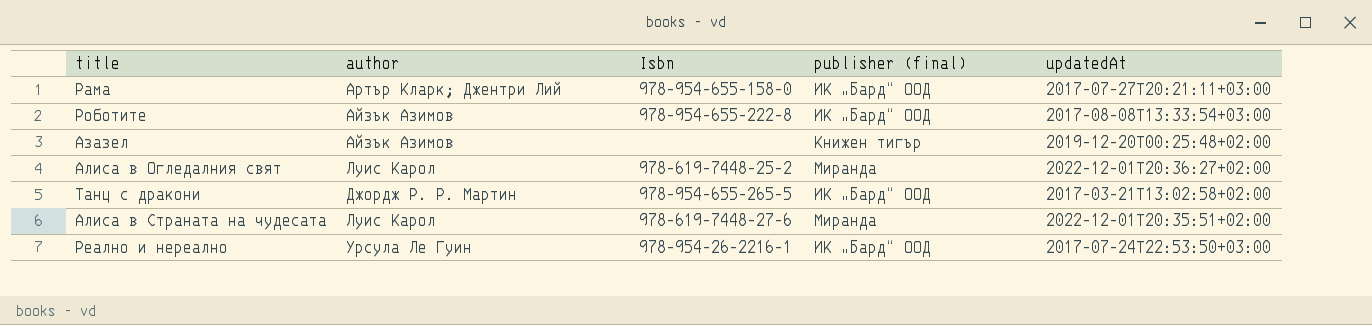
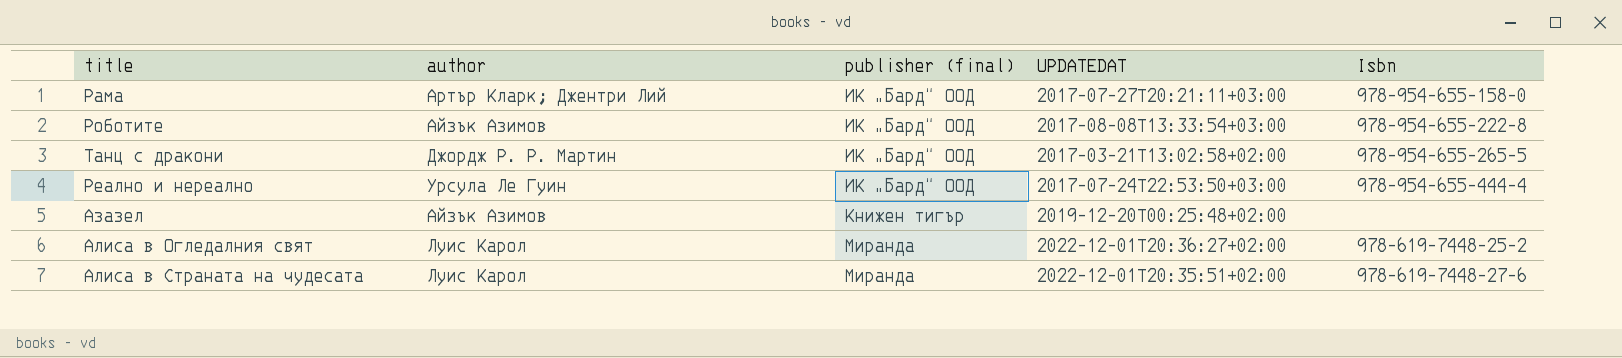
row order: none -> publisher (final) ascending
column name: updatedAt -> UPDATEDAT
column Isbn | position: 3 -> 5
Реално и нереално | Isbn: 978-954-26-2216-1 -> 978-954-655-444-4

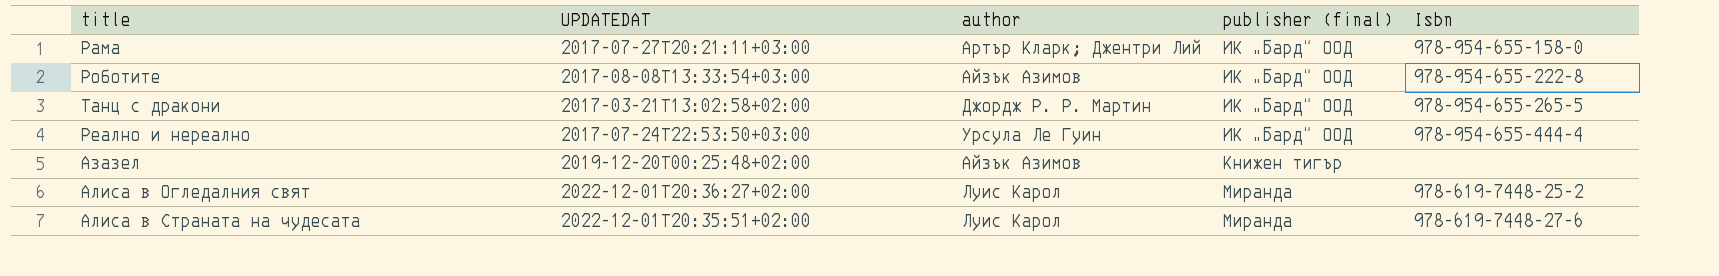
column UPDATEDAT | position: 4 -> 2

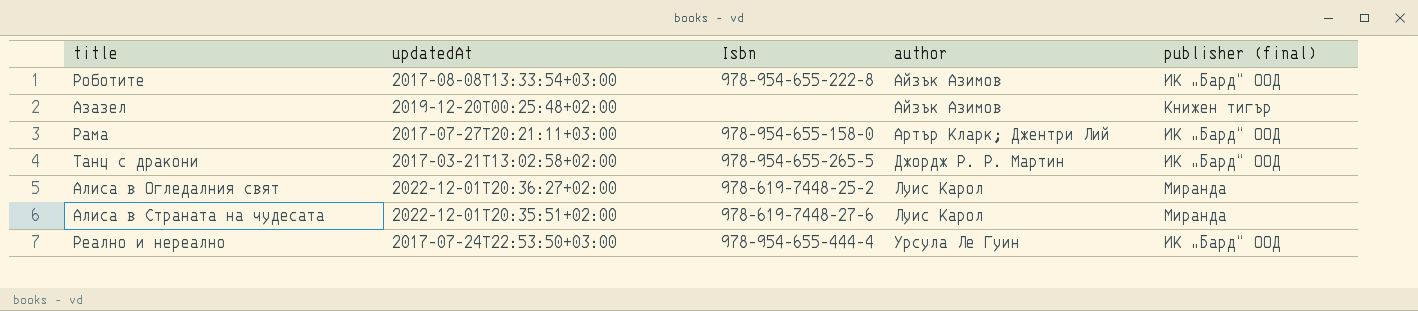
row order: publisher (final) ascending -> author ascending
column name: UPDATEDAT -> updatedAt
column Isbn | position: 5 -> 3

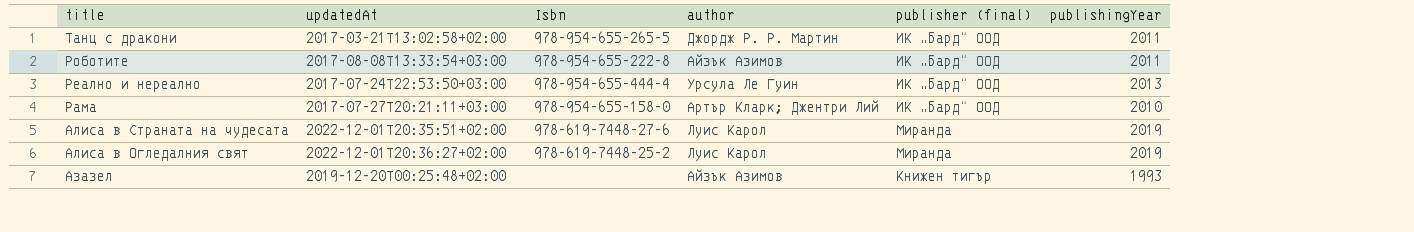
row order: author ascending -> title descending
column publishingYear | position: none -> 6

